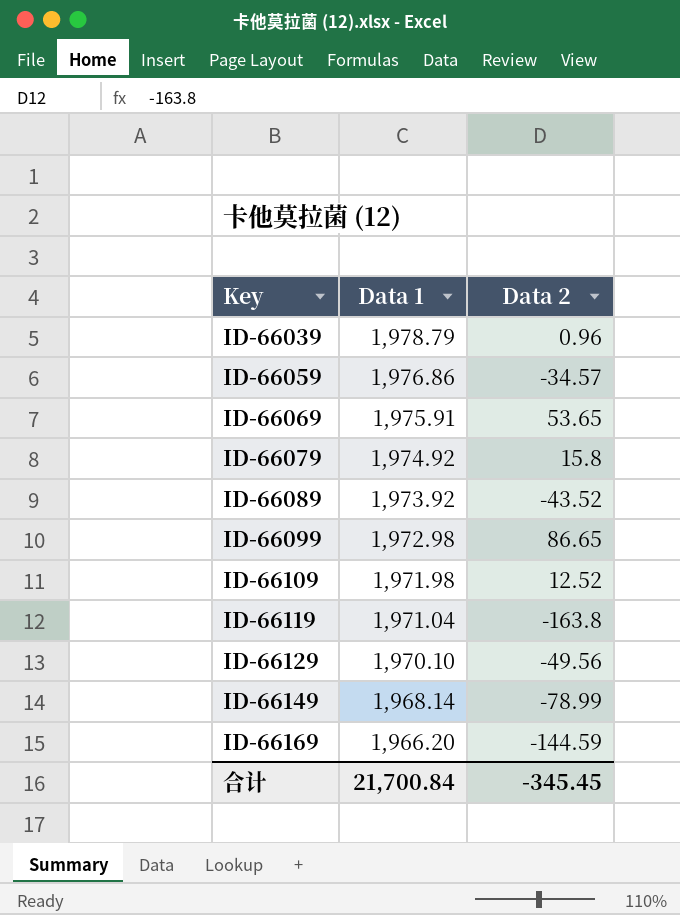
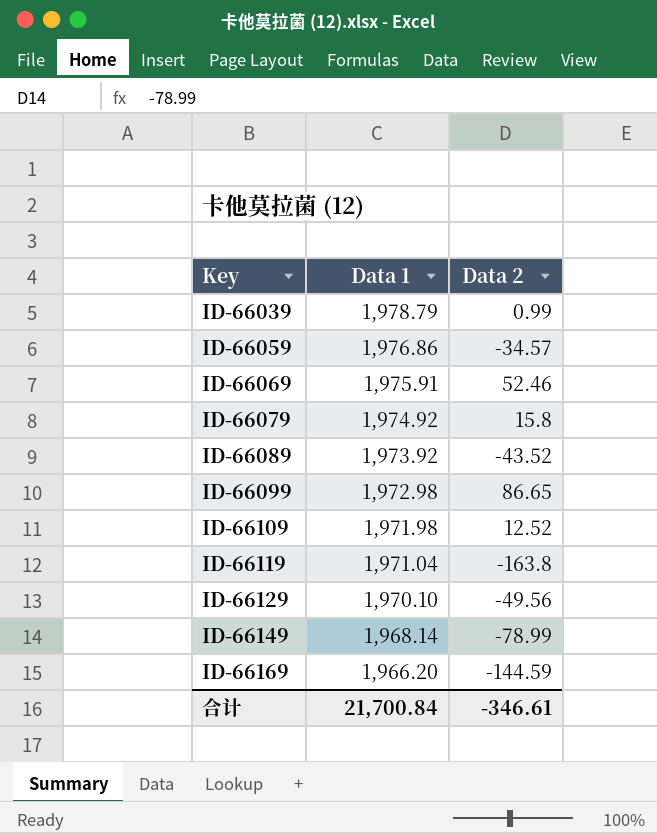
ID-66039 | Data 2: 0.96 -> 0.99
ID-66069 | Data 2: 53.65 -> 52.46
合计 | Data 2: -345.45 -> -346.61

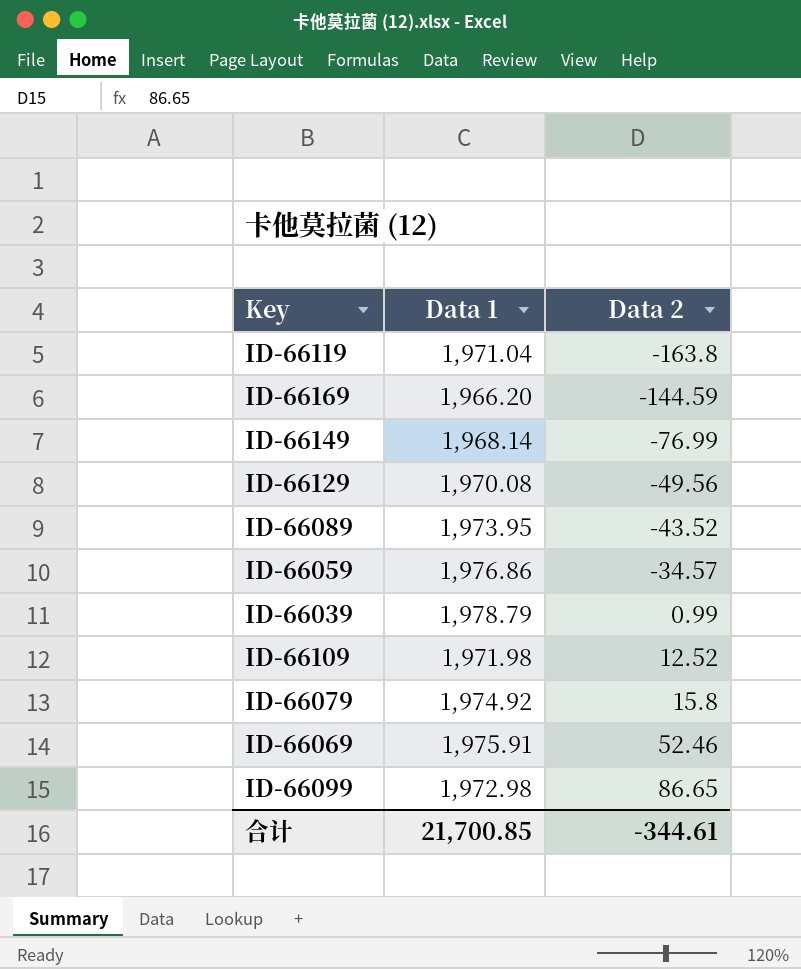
row order: Key ascending -> Data 2 ascending
ID-66149 | Data 2: -78.99 -> -76.99
ID-66129 | Data 1: 1,970.10 -> 1,970.08
ID-66089 | Data 1: 1,973.92 -> 1,973.95
合计 | Data 1: 21,700.84 -> 21,700.85
合计 | Data 2: -346.61 -> -344.61

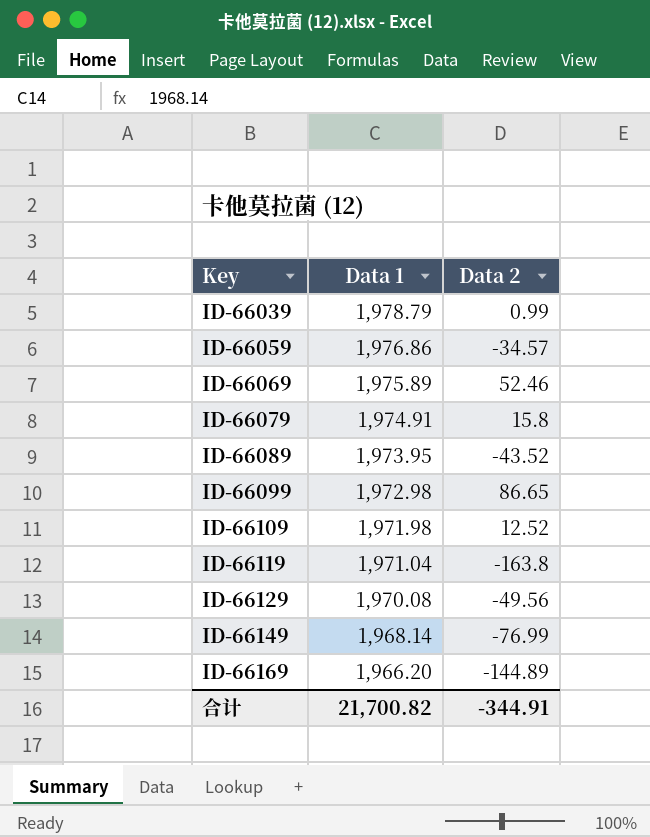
row order: Data 2 ascending -> Key ascending
ID-66069 | Data 1: 1,975.91 -> 1,975.89
ID-66079 | Data 1: 1,974.92 -> 1,974.91
ID-66169 | Data 2: -144.59 -> -144.89
合计 | Data 1: 21,700.85 -> 21,700.82
合计 | Data 2: -344.61 -> -344.91

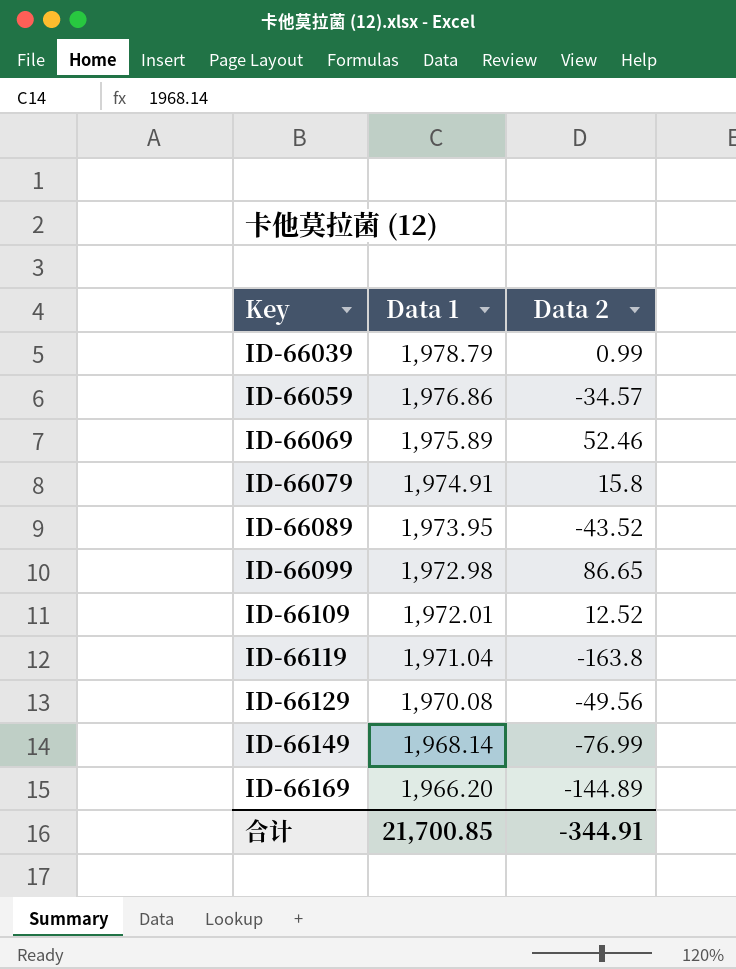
ID-66109 | Data 1: 1,971.98 -> 1,972.01
合计 | Data 1: 21,700.82 -> 21,700.85

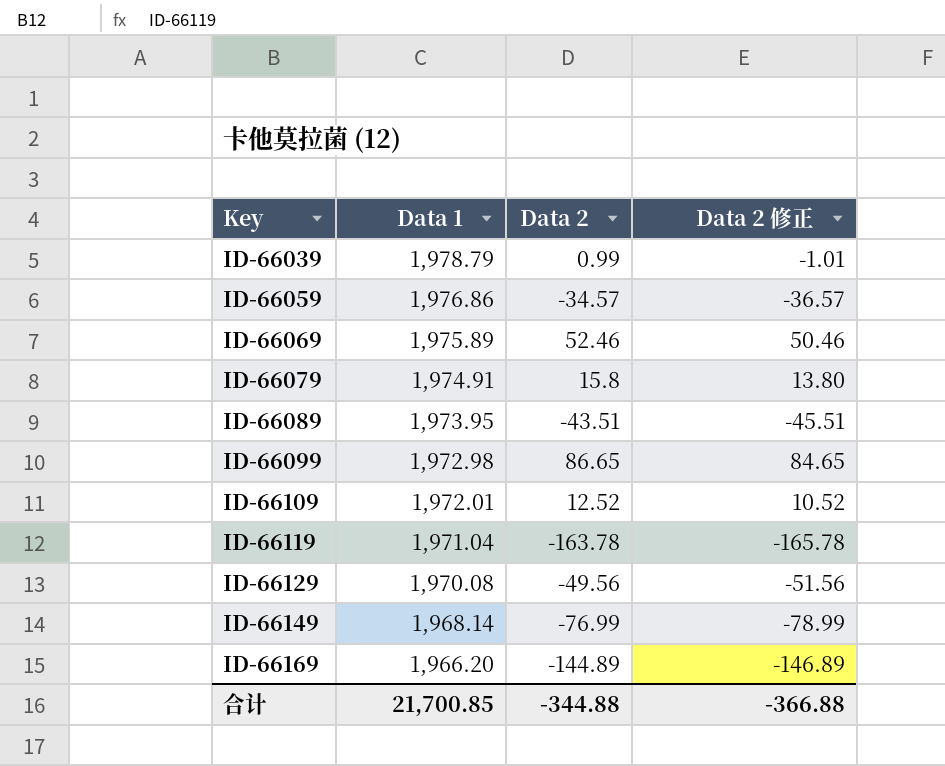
column Data 2 修正 | formula: none -> [Data 2] - 2
ID-66089 | Data 2: -43.52 -> -43.51
ID-66119 | Data 2: -163.8 -> -163.78
合计 | Data 2: -344.91 -> -344.88

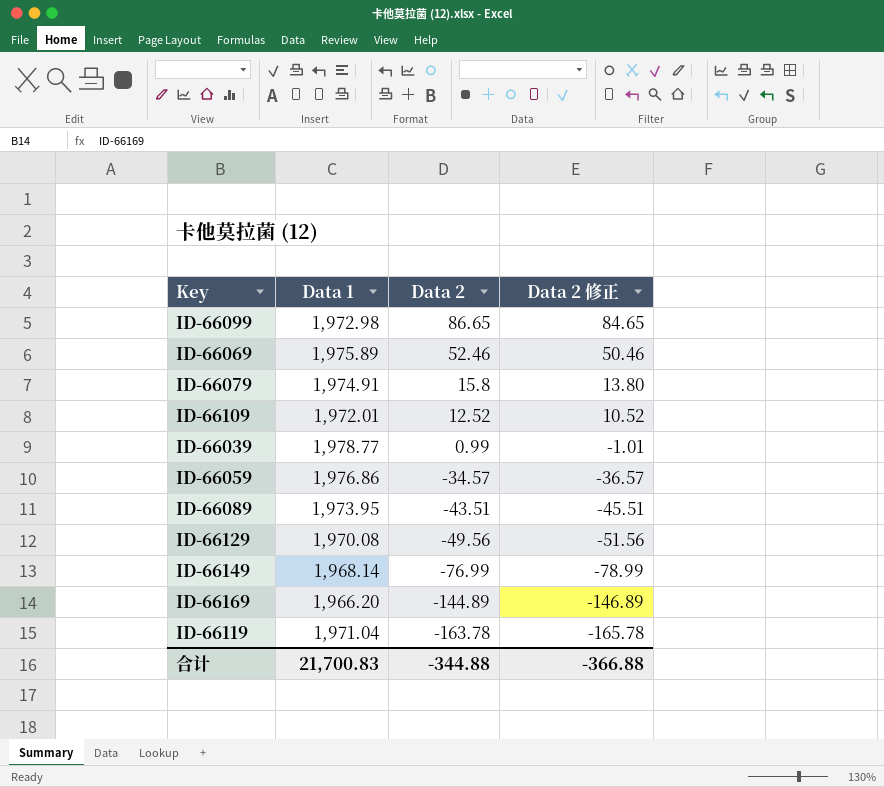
row order: Key ascending -> Data 2 descending
ID-66039 | Data 1: 1,978.79 -> 1,978.77
合计 | Data 1: 21,700.85 -> 21,700.83

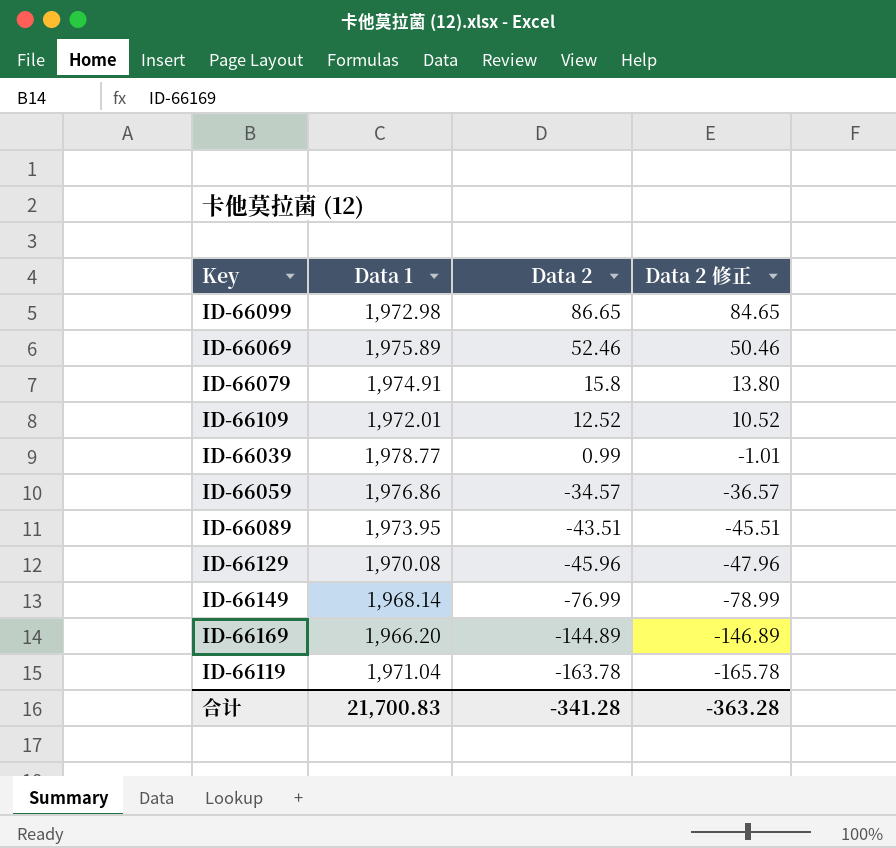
ID-66129 | Data 2: -49.56 -> -45.96
ID-66129 | Data 2 修正: -51.56 -> -47.96
合计 | Data 2: -344.88 -> -341.28
合计 | Data 2 修正: -366.88 -> -363.28

